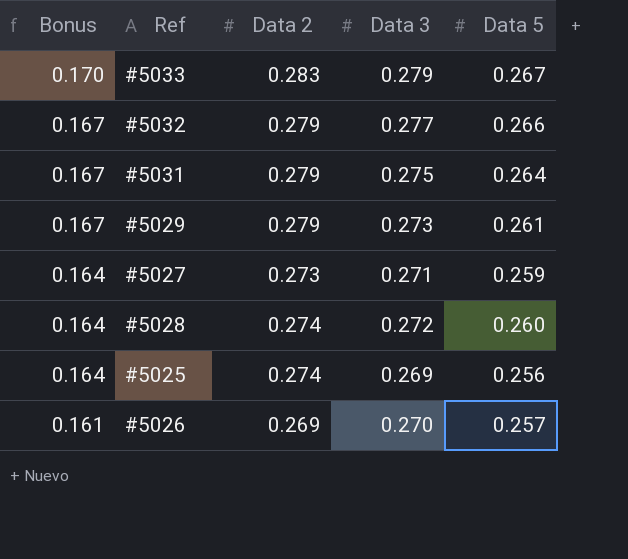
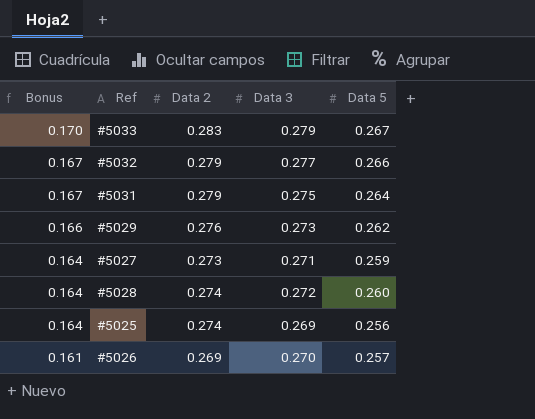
#5029 | Bonus: 0.167 -> 0.166
#5029 | Data 2: 0.279 -> 0.276
#5029 | Data 5: 0.261 -> 0.262

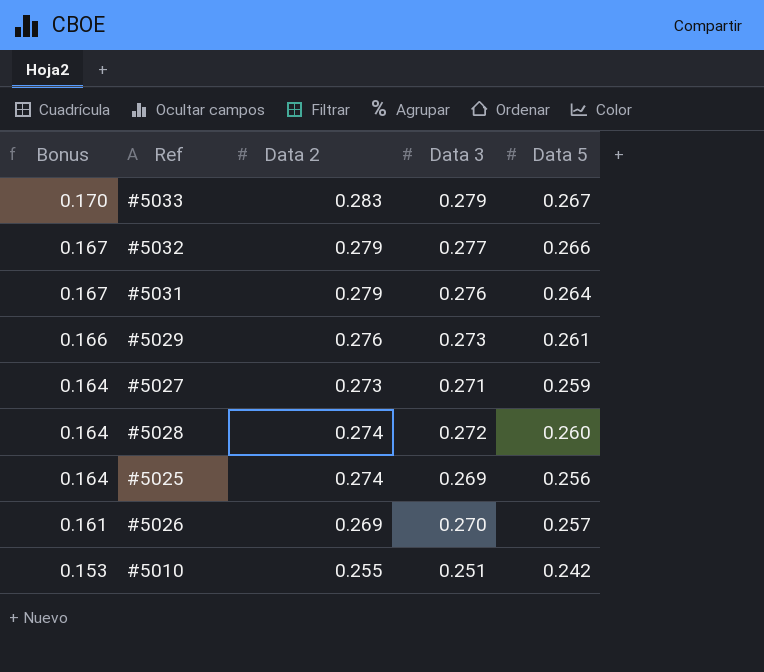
#5031 | Data 3: 0.275 -> 0.276
#5029 | Data 5: 0.262 -> 0.261
row #5010: none -> 0.153 | 0.255 | 0.251 | 0.242

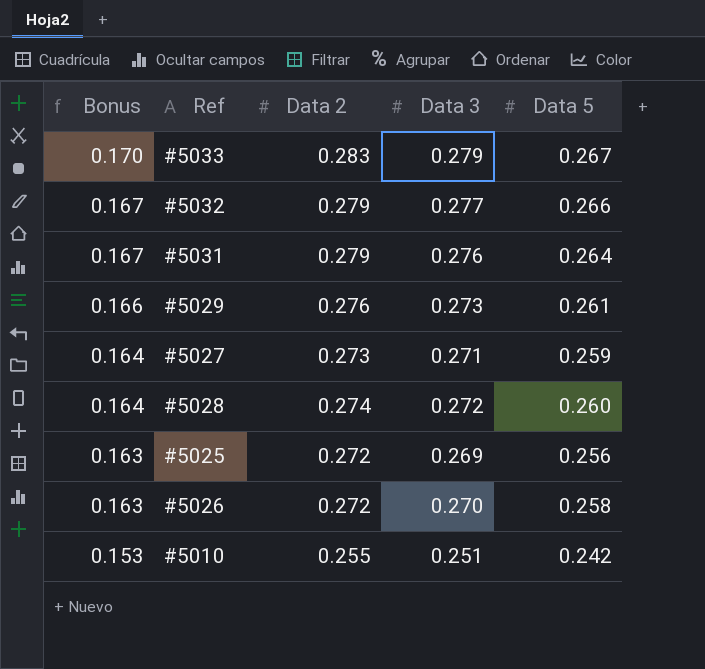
#5025 | Bonus: 0.164 -> 0.163
#5025 | Data 2: 0.274 -> 0.272
#5026 | Bonus: 0.161 -> 0.163
#5026 | Data 2: 0.269 -> 0.272
#5026 | Data 5: 0.257 -> 0.258

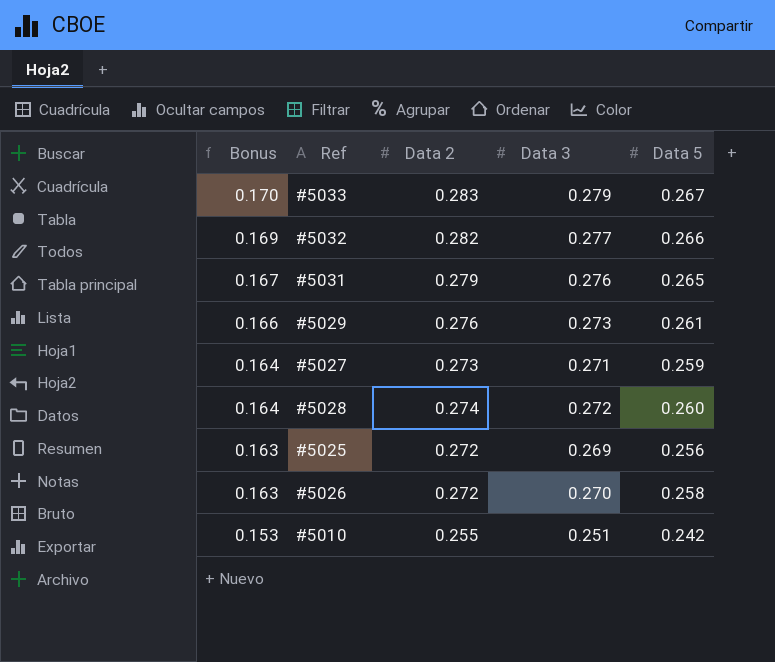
#5032 | Bonus: 0.167 -> 0.169
#5032 | Data 2: 0.279 -> 0.282
#5031 | Data 5: 0.264 -> 0.265

